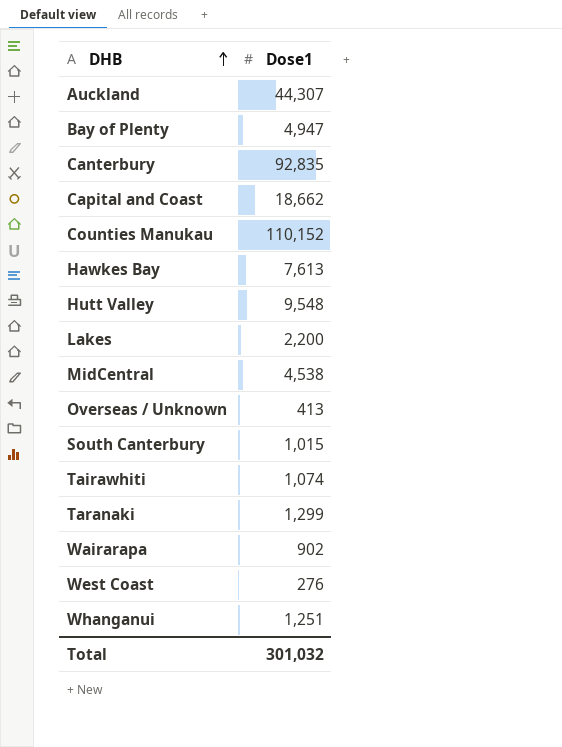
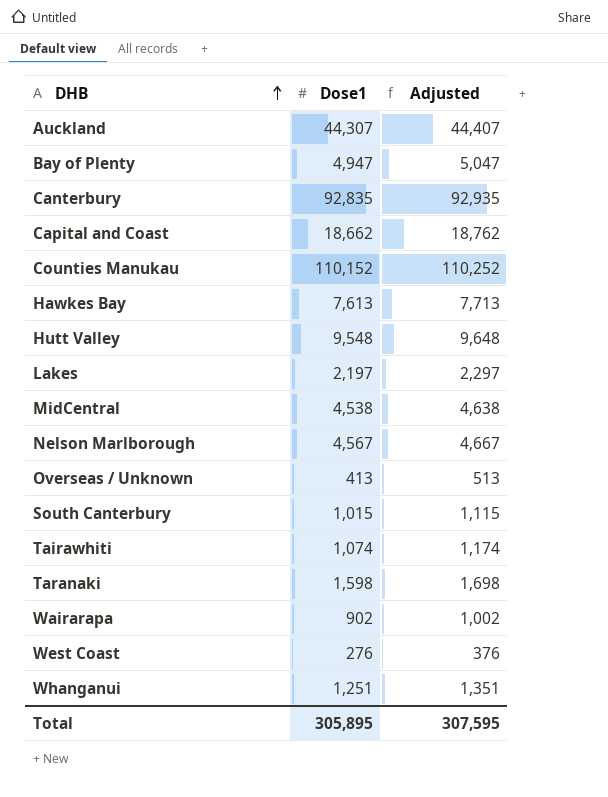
column Adjusted | formula: none -> [Dose1] + 100
Lakes | Dose1: 2,200 -> 2,197
row Nelson Marlborough: none -> 4,567 | 4,667
Taranaki | Dose1: 1,299 -> 1,598
Total | Dose1: 301,032 -> 305,895

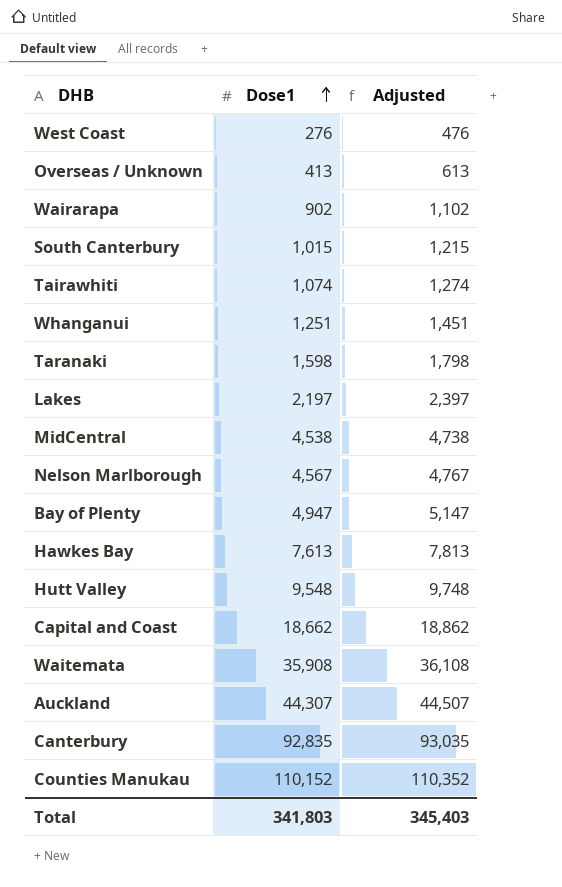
row order: DHB ascending -> Dose1 ascending
column Adjusted | formula: [Dose1] + 100 -> [Dose1] + 200
row Waitemata: none -> 35,908 | 36,108
Total | Dose1: 305,895 -> 341,803
Total | Adjusted: 307,595 -> 345,403

